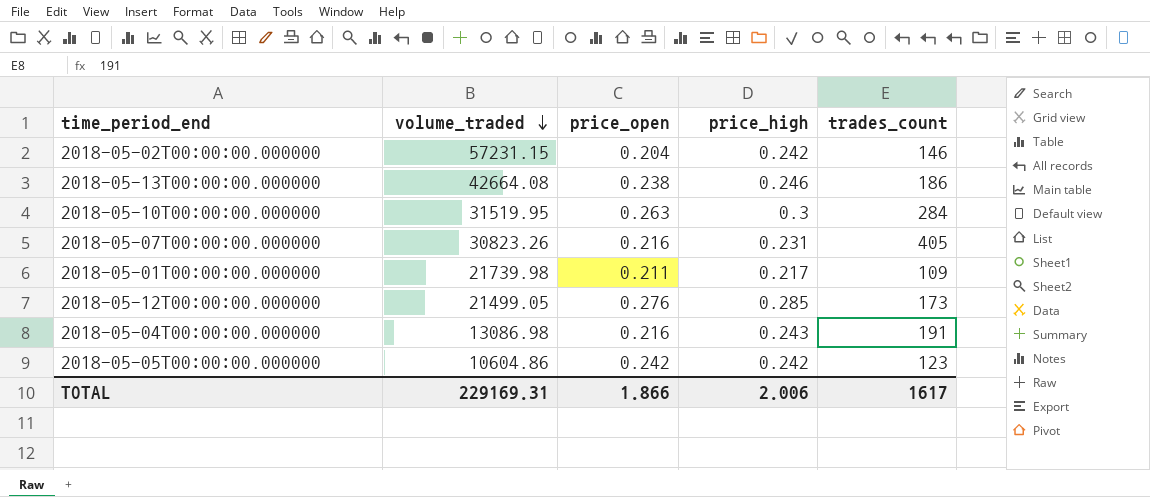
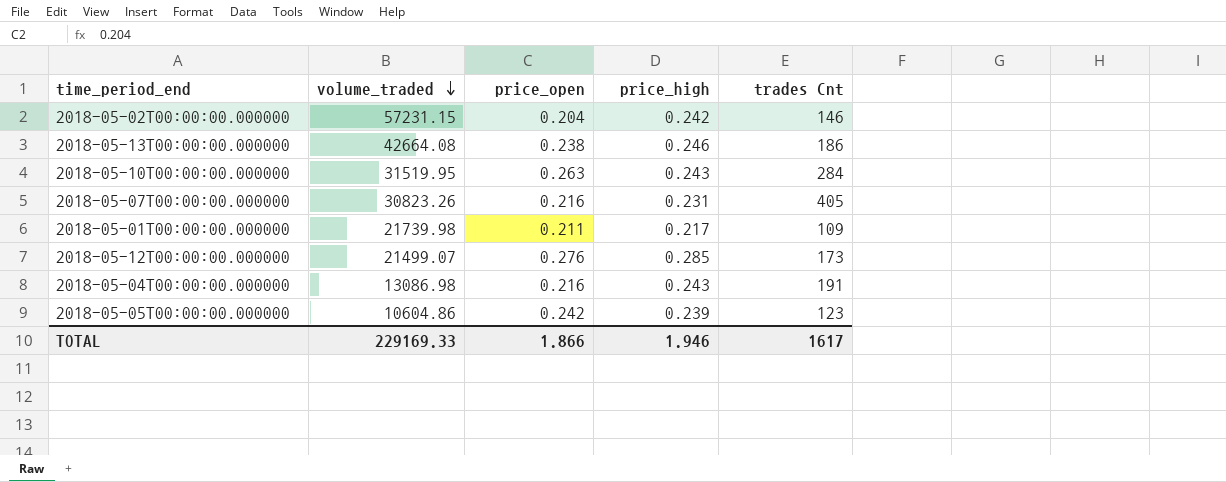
column name: trades_count -> trades Cnt
2018-05-10T00:00:00.000000 | price_high: 0.3 -> 0.243
2018-05-12T00:00:00.000000 | volume_traded: 21499.05 -> 21499.07
2018-05-05T00:00:00.000000 | price_high: 0.242 -> 0.239
TOTAL | volume_traded: 229169.31 -> 229169.33
TOTAL | price_high: 2.006 -> 1.946

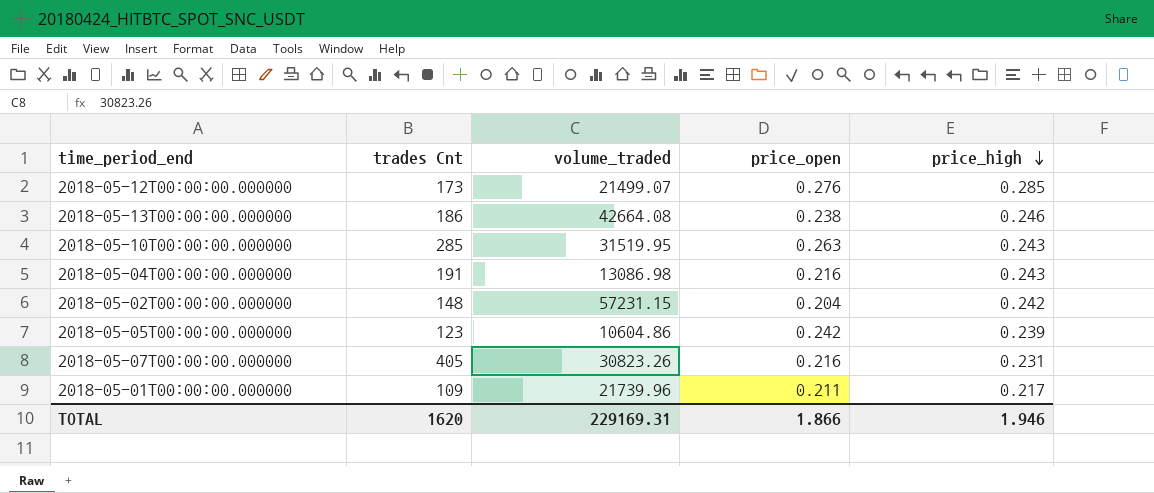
row order: volume_traded descending -> price_high descending
column trades Cnt | position: 5 -> 2
2018-05-10T00:00:00.000000 | trades Cnt: 284 -> 285
2018-05-02T00:00:00.000000 | trades Cnt: 146 -> 148
2018-05-01T00:00:00.000000 | volume_traded: 21739.98 -> 21739.96
TOTAL | trades Cnt: 1617 -> 1620
TOTAL | volume_traded: 229169.33 -> 229169.31

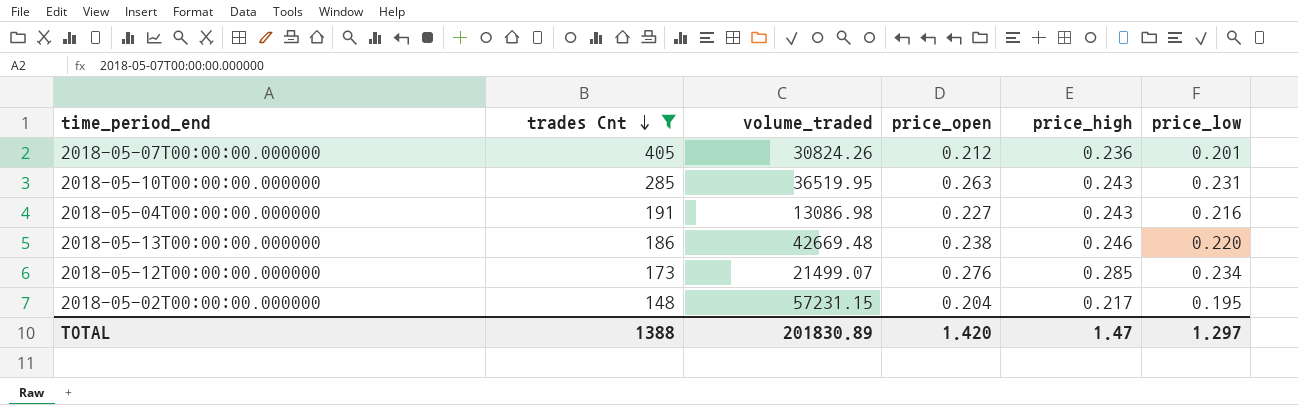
filter: none -> trades Cnt >= 148
row order: price_high descending -> trades Cnt descending
column price_low | position: none -> 6
2018-05-07T00:00:00.000000 | volume_traded: 30823.26 -> 30824.26
2018-05-07T00:00:00.000000 | price_open: 0.216 -> 0.212
2018-05-07T00:00:00.000000 | price_high: 0.231 -> 0.236
2018-05-10T00:00:00.000000 | volume_traded: 31519.95 -> 36519.95
2018-05-04T00:00:00.000000 | price_open: 0.216 -> 0.227
2018-05-13T00:00:00.000000 | volume_traded: 42664.08 -> 42669.48
2018-05-02T00:00:00.000000 | price_high: 0.242 -> 0.217
TOTAL | trades Cnt: 1620 -> 1388
TOTAL | volume_traded: 229169.31 -> 201830.89
TOTAL | price_open: 1.866 -> 1.420
TOTAL | price_high: 1.946 -> 1.47

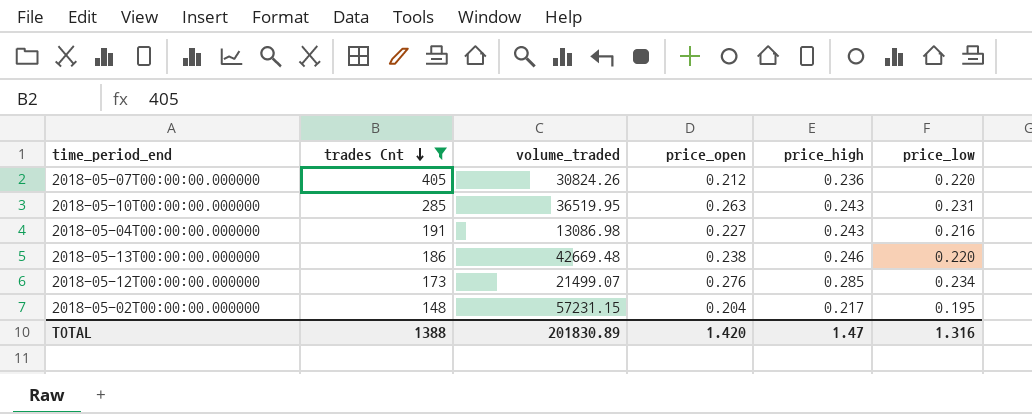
2018-05-07T00:00:00.000000 | price_low: 0.201 -> 0.220
TOTAL | price_low: 1.297 -> 1.316

